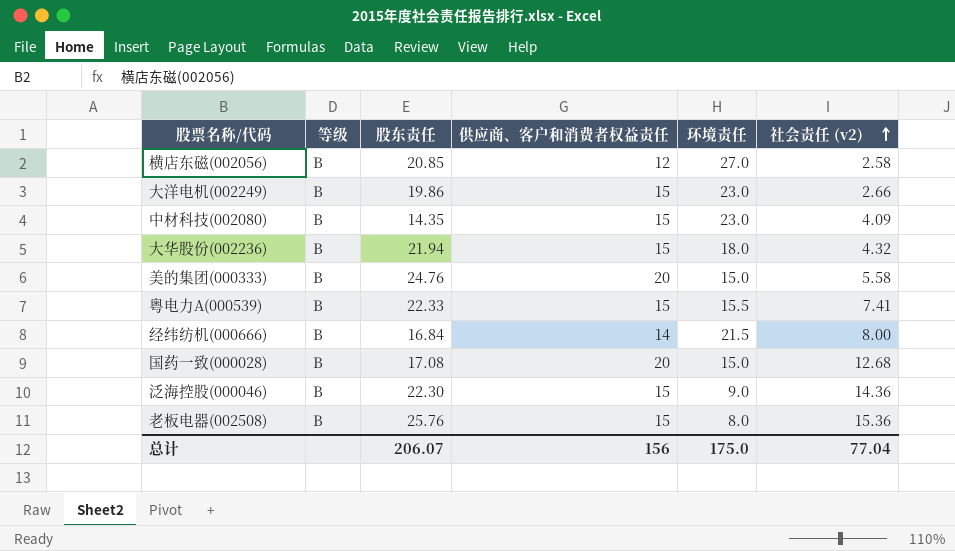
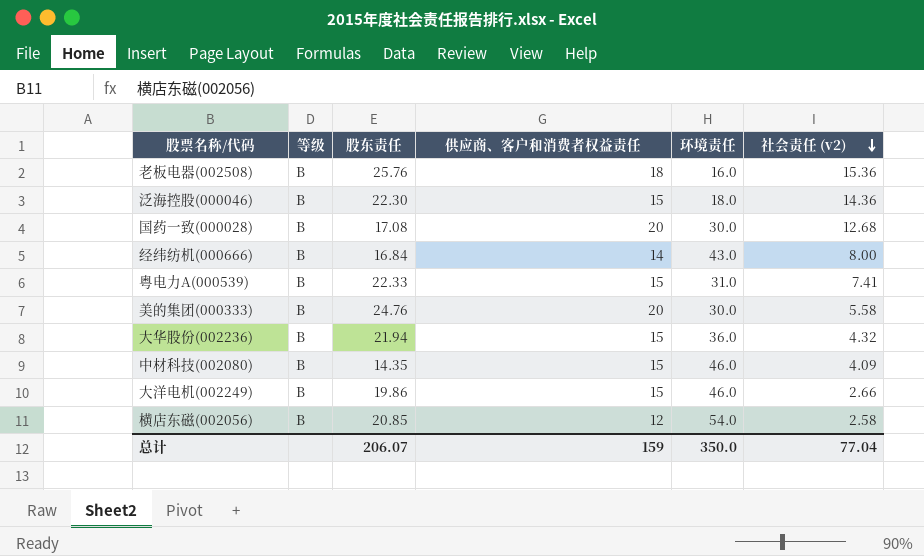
row order: 社会责任 (v2) ascending -> 社会责任 (v2) descending
老板电器(002508) | 供应商、客户和消费者权益责任: 15 -> 18
老板电器(002508) | 环境责任: 8.0 -> 16.0
泛海控股(000046) | 环境责任: 9.0 -> 18.0
国药一致(000028) | 环境责任: 15.0 -> 30.0
经纬纺机(000666) | 环境责任: 21.5 -> 43.0
粤电力A(000539) | 环境责任: 15.5 -> 31.0
美的集团(000333) | 环境责任: 15.0 -> 30.0
大华股份(002236) | 环境责任: 18.0 -> 36.0
中材科技(002080) | 环境责任: 23.0 -> 46.0
大洋电机(002249) | 环境责任: 23.0 -> 46.0
横店东磁(002056) | 环境责任: 27.0 -> 54.0
总计 | 供应商、客户和消费者权益责任: 156 -> 159
总计 | 环境责任: 175.0 -> 350.0

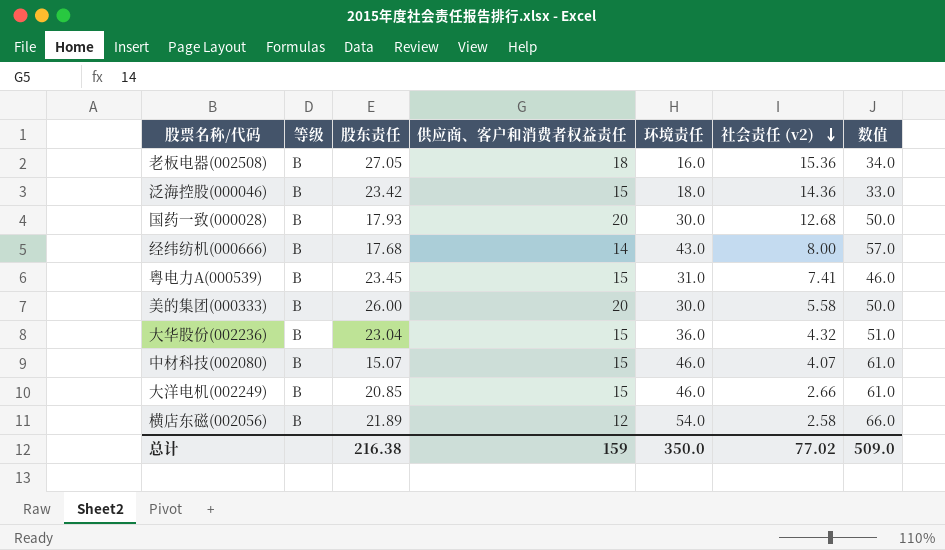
column 数值 | formula: none -> [供应商、客户和消费者权益责任] + [环境责任]
老板电器(002508) | 股东责任: 25.76 -> 27.05
泛海控股(000046) | 股东责任: 22.30 -> 23.42
国药一致(000028) | 股东责任: 17.08 -> 17.93
经纬纺机(000666) | 股东责任: 16.84 -> 17.68
粤电力A(000539) | 股东责任: 22.33 -> 23.45
美的集团(000333) | 股东责任: 24.76 -> 26.00
大华股份(002236) | 股东责任: 21.94 -> 23.04
中材科技(002080) | 股东责任: 14.35 -> 15.07
中材科技(002080) | 社会责任 (v2): 4.09 -> 4.07
大洋电机(002249) | 股东责任: 19.86 -> 20.85
横店东磁(002056) | 股东责任: 20.85 -> 21.89
总计 | 股东责任: 206.07 -> 216.38
总计 | 社会责任 (v2): 77.04 -> 77.02

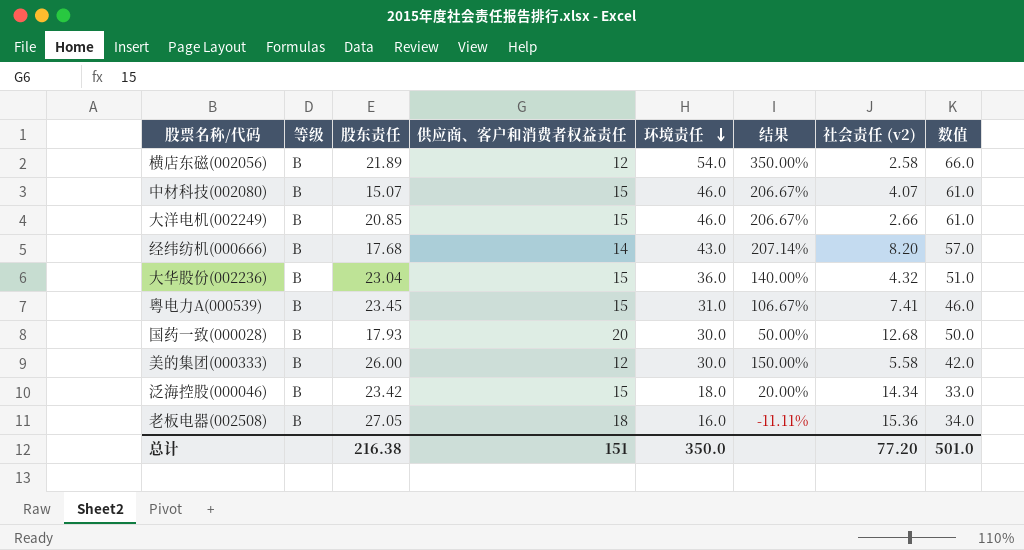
row order: 社会责任 (v2) descending -> 环境责任 descending
column 结果 | formula: none -> ([环境责任] - [供应商、客户和消费者权益责任]) / [供应商、客户和消费者权益责任]
经纬纺机(000666) | 社会责任 (v2): 8.00 -> 8.20
美的集团(000333) | 供应商、客户和消费者权益责任: 20 -> 12
美的集团(000333) | 数值: 50.0 -> 42.0
泛海控股(000046) | 社会责任 (v2): 14.36 -> 14.34
总计 | 供应商、客户和消费者权益责任: 159 -> 151
总计 | 社会责任 (v2): 77.02 -> 77.20
总计 | 数值: 509.0 -> 501.0

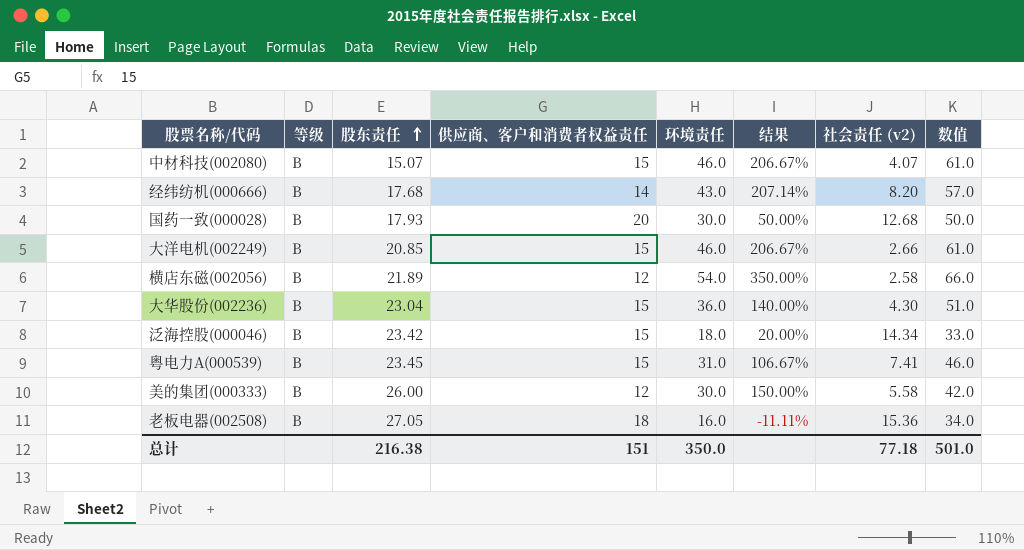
row order: 环境责任 descending -> 股东责任 ascending
大华股份(002236) | 社会责任 (v2): 4.32 -> 4.30
总计 | 社会责任 (v2): 77.20 -> 77.18

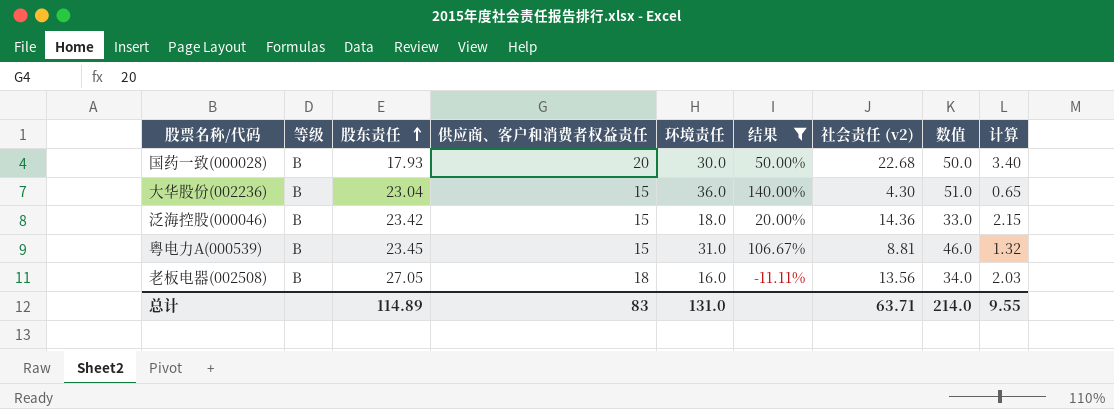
filter: none -> 结果 <= 140.00%
column 计算 | formula: none -> [社会责任 (v2)] * 0.15
国药一致(000028) | 社会责任 (v2): 12.68 -> 22.68
泛海控股(000046) | 社会责任 (v2): 14.34 -> 14.36
粤电力A(000539) | 社会责任 (v2): 7.41 -> 8.81
老板电器(002508) | 社会责任 (v2): 15.36 -> 13.56
总计 | 股东责任: 216.38 -> 114.89
总计 | 供应商、客户和消费者权益责任: 151 -> 83
总计 | 环境责任: 350.0 -> 131.0
总计 | 社会责任 (v2): 77.18 -> 63.71
总计 | 数值: 501.0 -> 214.0

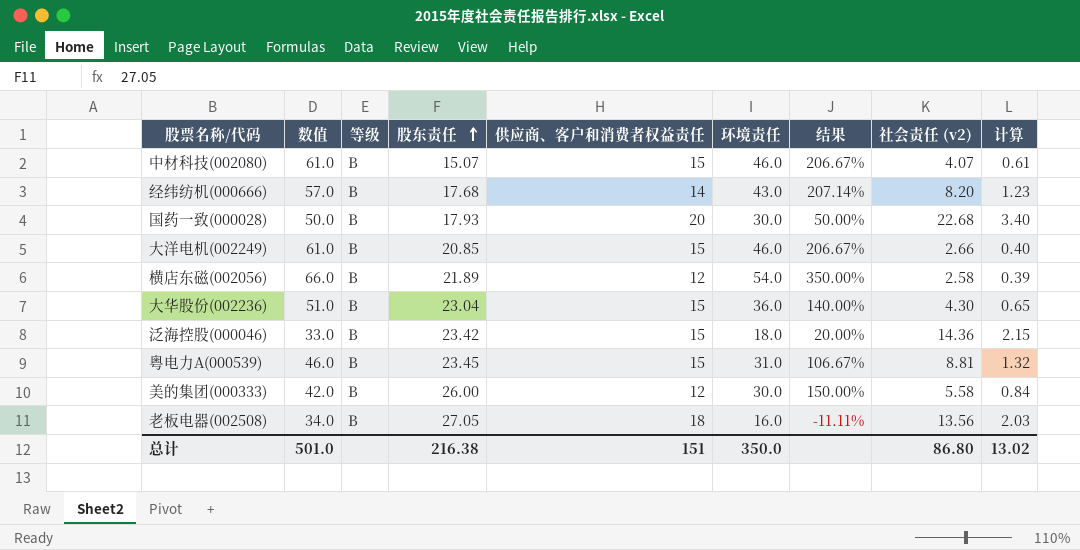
filter: 结果 <= 140.00% -> none
column 数值 | position: 8 -> 2
总计 | 数值: 214.0 -> 501.0
总计 | 股东责任: 114.89 -> 216.38
总计 | 供应商、客户和消费者权益责任: 83 -> 151
总计 | 环境责任: 131.0 -> 350.0
总计 | 社会责任 (v2): 63.71 -> 86.80
总计 | 计算: 9.55 -> 13.02

